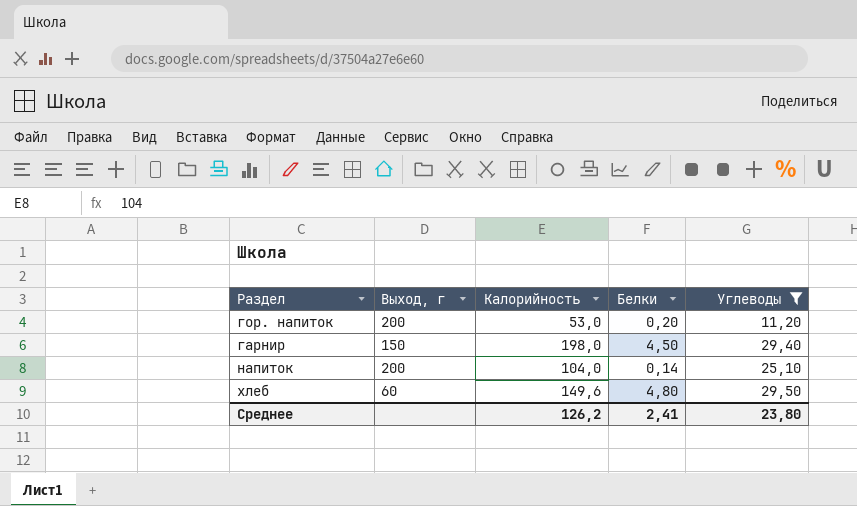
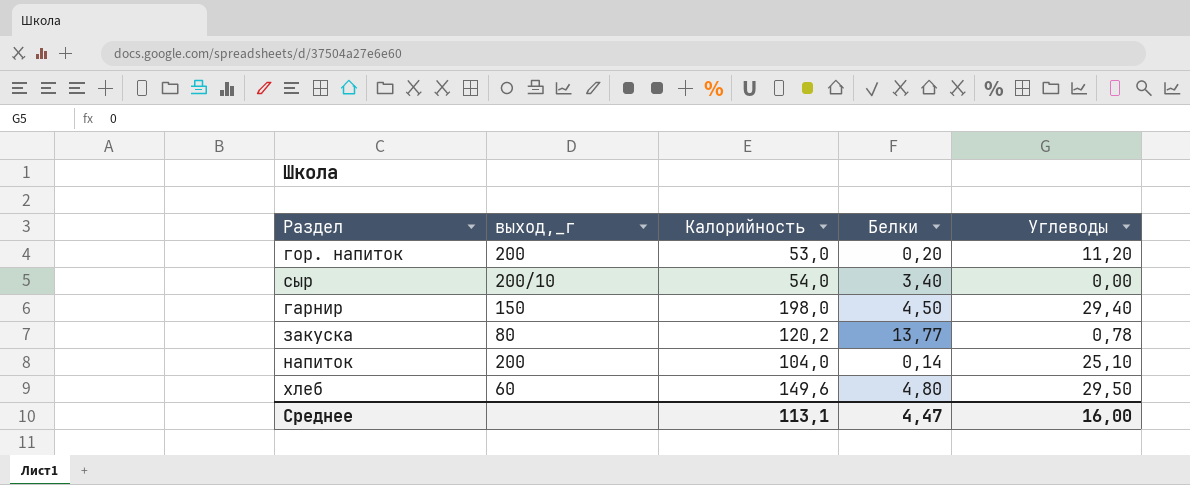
filter: Углеводы >= 11,20 -> none
column name: Выход, г -> выход,_г
Среднее | Калорийность: 126,2 -> 113,1
Среднее | Белки: 2,41 -> 4,47
Среднее | Углеводы: 23,80 -> 16,00

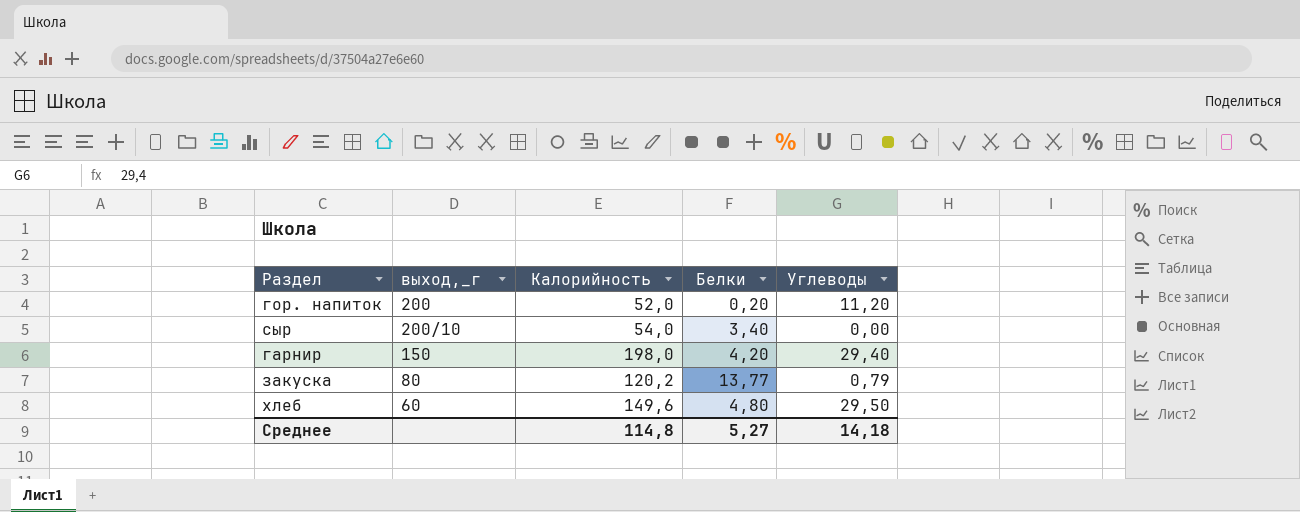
row напиток: 200 | 104,0 | 0,14 | 25,10 -> none
гор. напиток | Калорийность: 53,0 -> 52,0
гарнир | Белки: 4,50 -> 4,20
закуска | Углеводы: 0,78 -> 0,79
Среднее | Калорийность: 113,1 -> 114,8
Среднее | Белки: 4,47 -> 5,27
Среднее | Углеводы: 16,00 -> 14,18

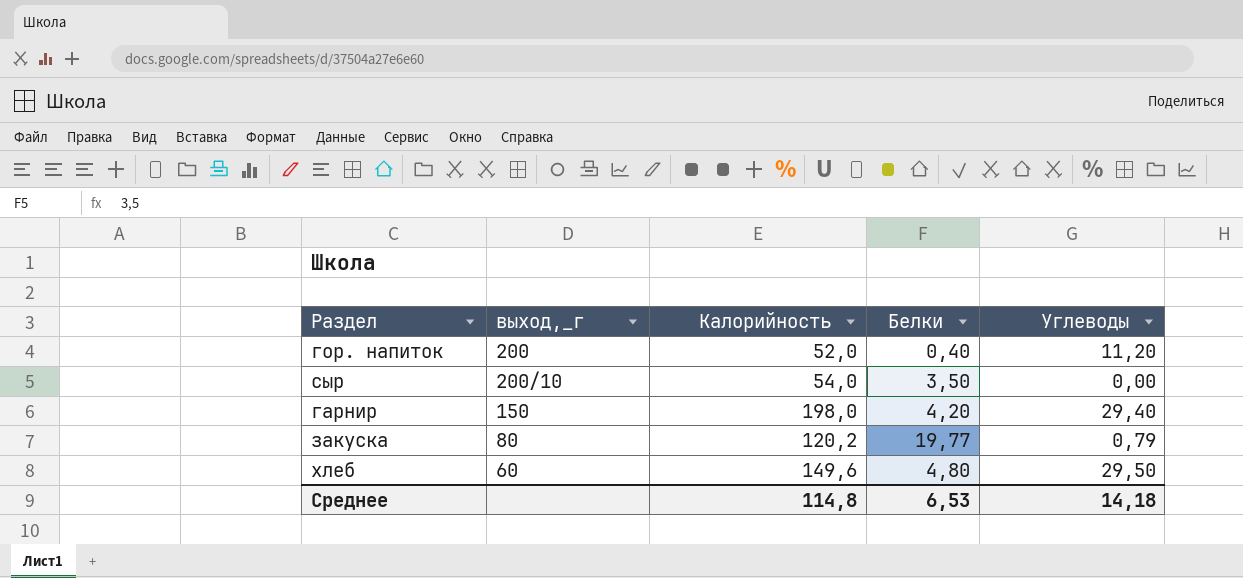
гор. напиток | Белки: 0,20 -> 0,40
сыр | Белки: 3,40 -> 3,50
закуска | Белки: 13,77 -> 19,77
Среднее | Белки: 5,27 -> 6,53

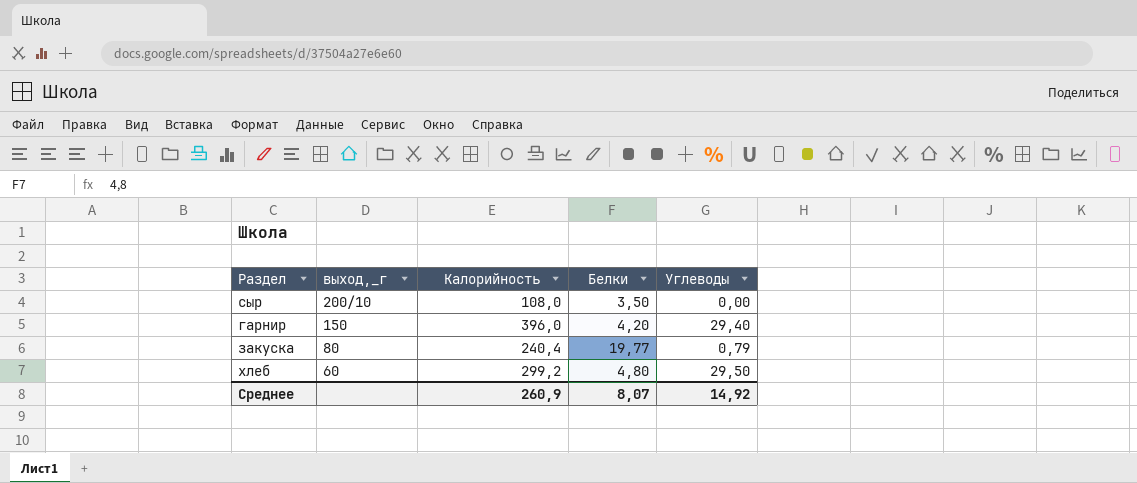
row гор. напиток: 200 | 52,0 | 0,40 | 11,20 -> none
сыр | Калорийность: 54,0 -> 108,0
гарнир | Калорийность: 198,0 -> 396,0
закуска | Калорийность: 120,2 -> 240,4
хлеб | Калорийность: 149,6 -> 299,2
Среднее | Калорийность: 114,8 -> 260,9
Среднее | Белки: 6,53 -> 8,07
Среднее | Углеводы: 14,18 -> 14,92

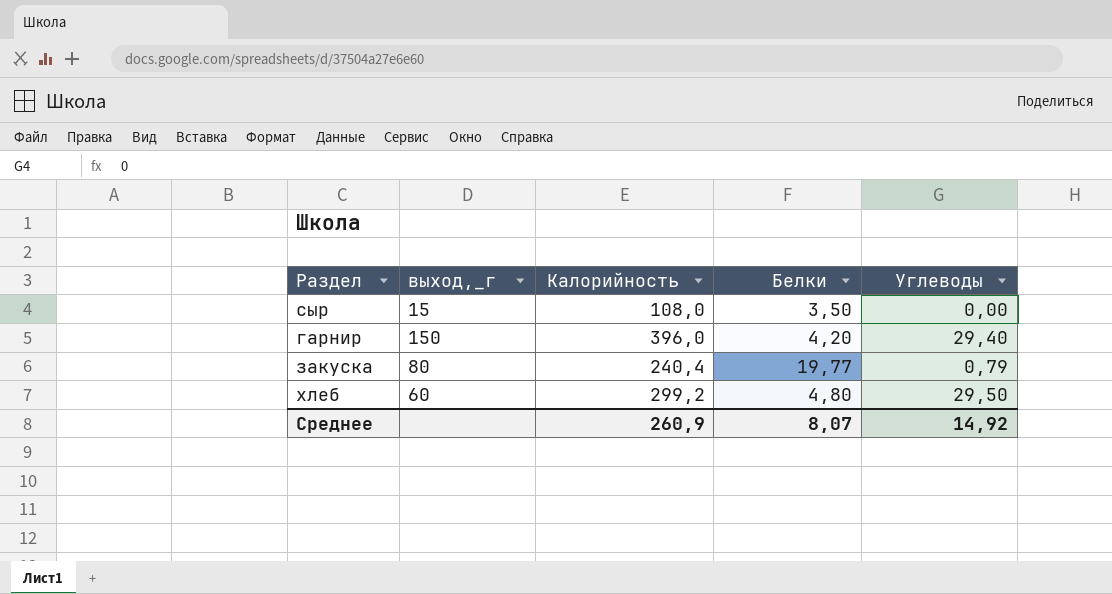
сыр | выход,_г: 200/10 -> 15

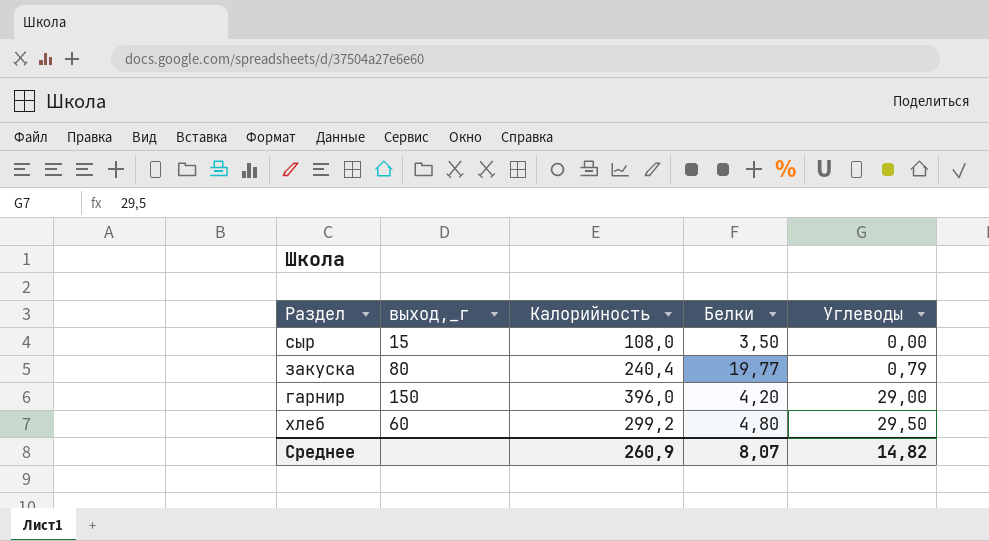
row order: none -> Углеводы ascending
гарнир | Углеводы: 29,40 -> 29,00
Среднее | Углеводы: 14,92 -> 14,82

